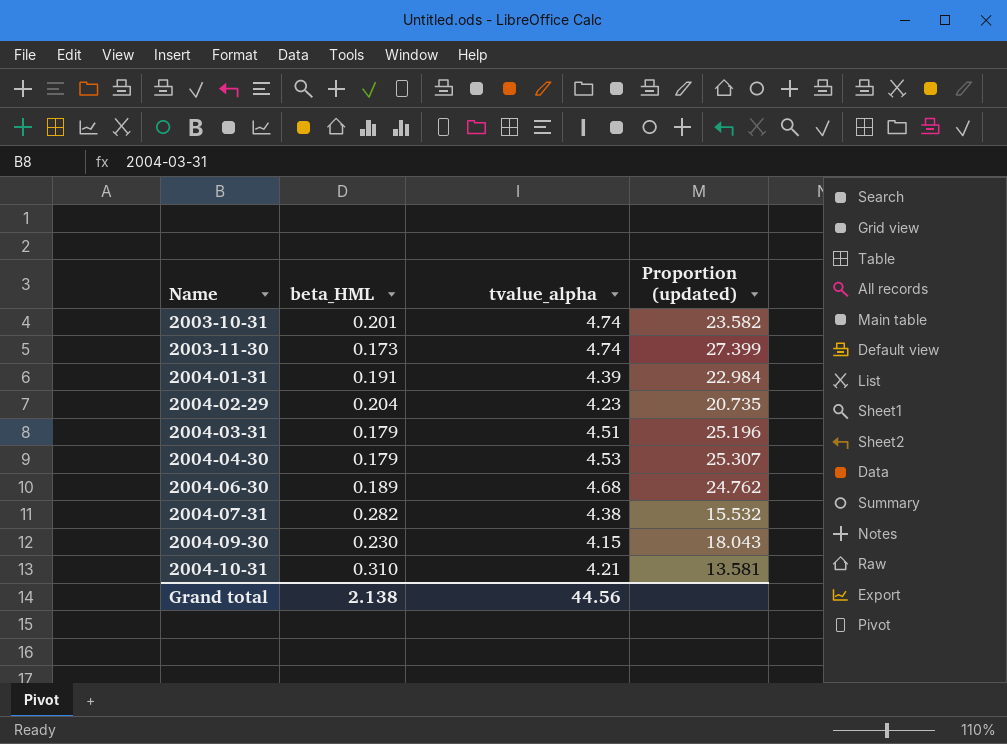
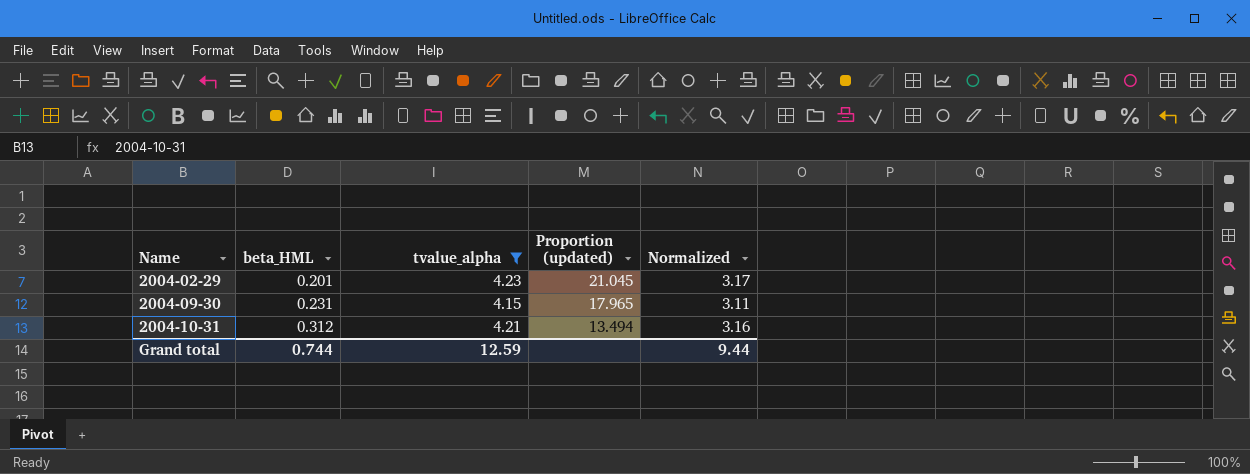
filter: none -> tvalue_alpha <= 4.23
column Normalized | formula: none -> [tvalue_alpha] * 0.75
2004-02-29 | beta_HML: 0.204 -> 0.201
2004-02-29 | Proportion (updated): 20.735 -> 21.045
2004-09-30 | beta_HML: 0.230 -> 0.231
2004-09-30 | Proportion (updated): 18.043 -> 17.965
2004-10-31 | beta_HML: 0.310 -> 0.312
2004-10-31 | Proportion (updated): 13.581 -> 13.494
Grand total | beta_HML: 2.138 -> 0.744
Grand total | tvalue_alpha: 44.56 -> 12.59

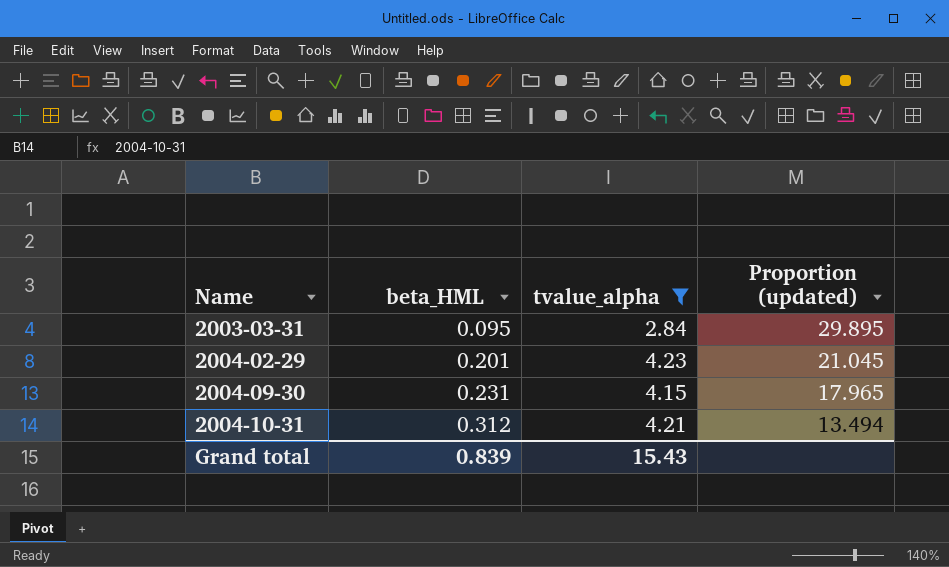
column Normalized | formula: [tvalue_alpha] * 0.75 -> none
row 2003-03-31: none -> 0.095 | 2.84 | 29.895
Grand total | beta_HML: 0.744 -> 0.839
Grand total | tvalue_alpha: 12.59 -> 15.43

